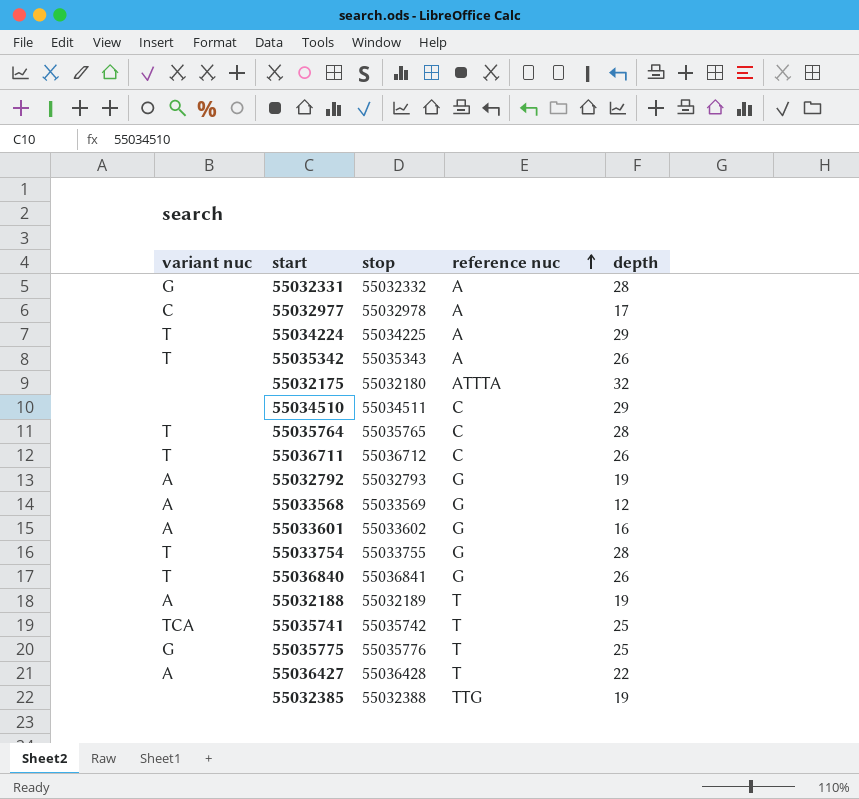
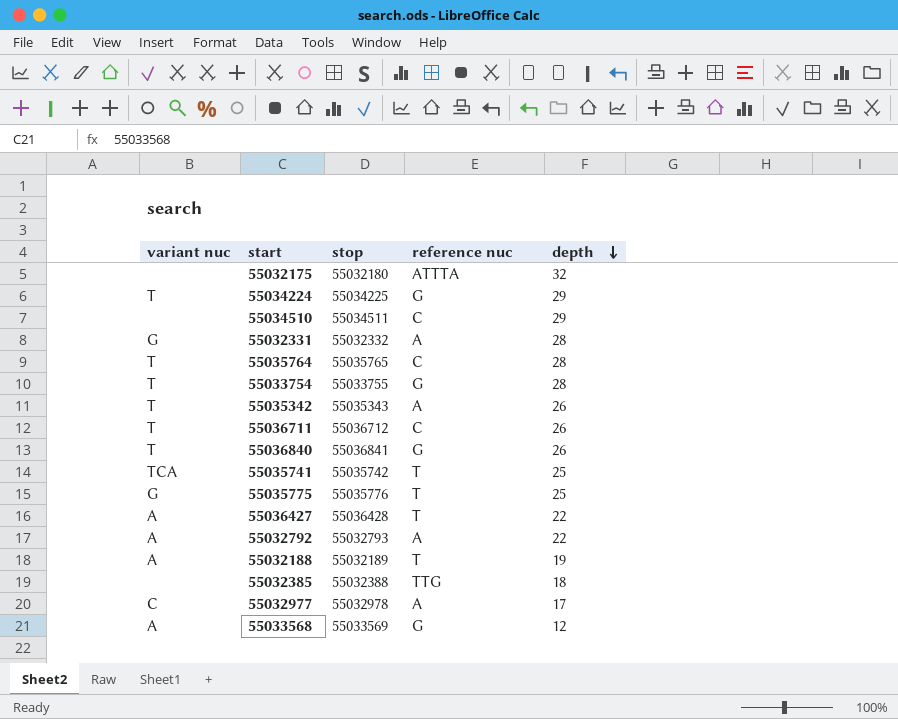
row order: reference nuc ascending -> depth descending
row 55033601: A | 55033602 | G | 16 -> none
55034224 | reference nuc: A -> G
55032792 | reference nuc: G -> A
55032792 | depth: 19 -> 22
55032385 | depth: 19 -> 18

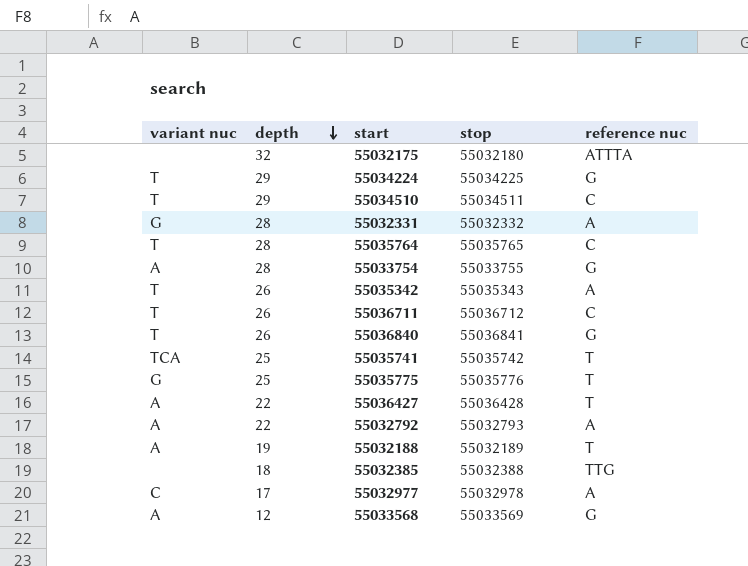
column depth | position: 5 -> 2
55034510 | variant nuc: none -> T
55033754 | variant nuc: T -> A

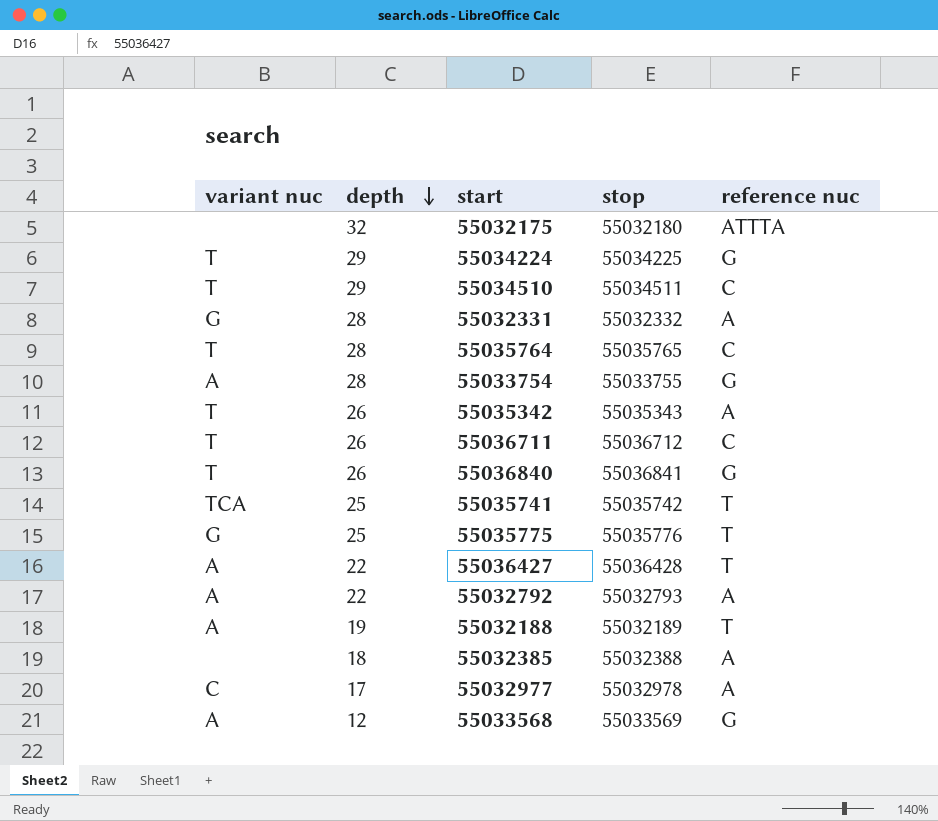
55032385 | reference nuc: TTG -> A

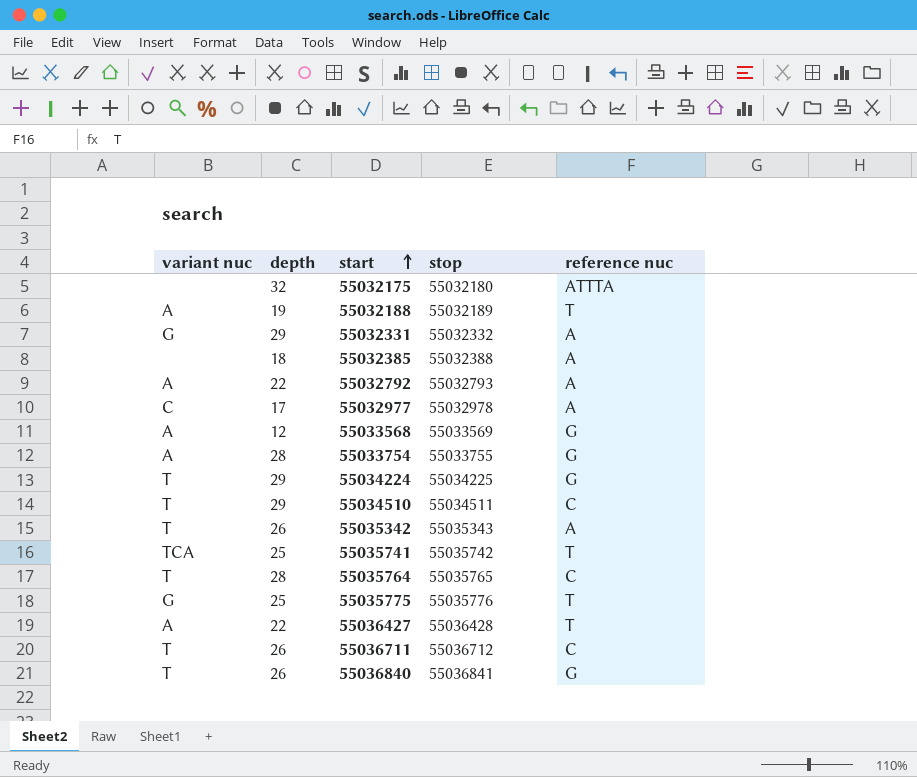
row order: depth descending -> start ascending
55032331 | depth: 28 -> 29

